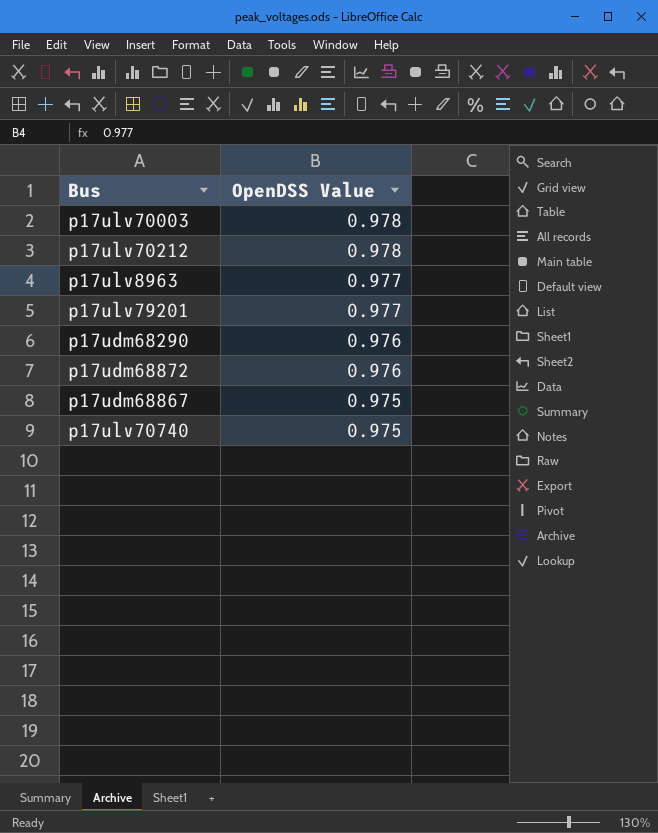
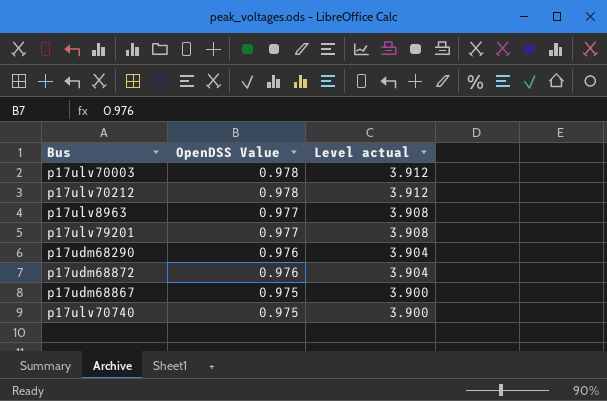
column Level actual | formula: none -> [OpenDSS Value] * 4

